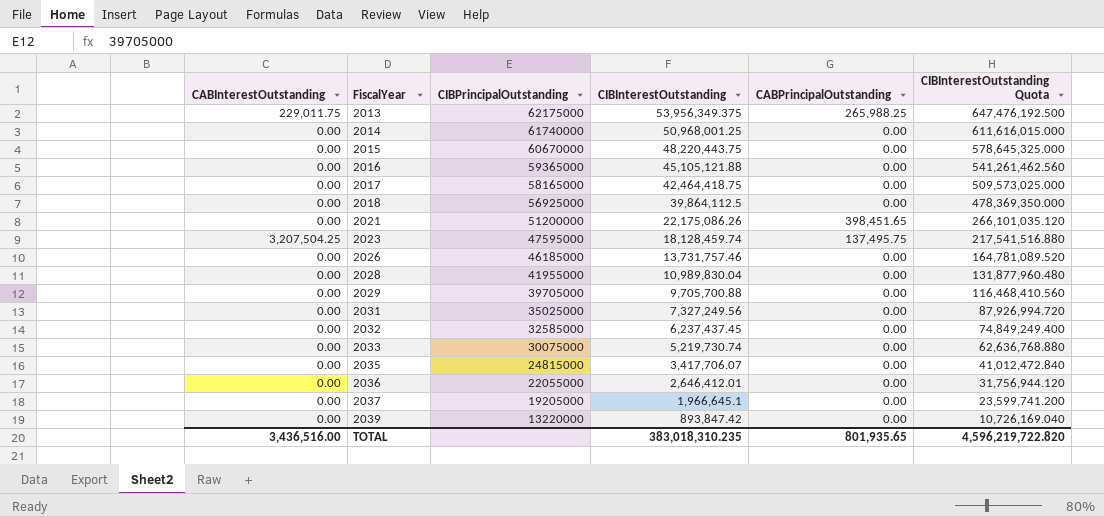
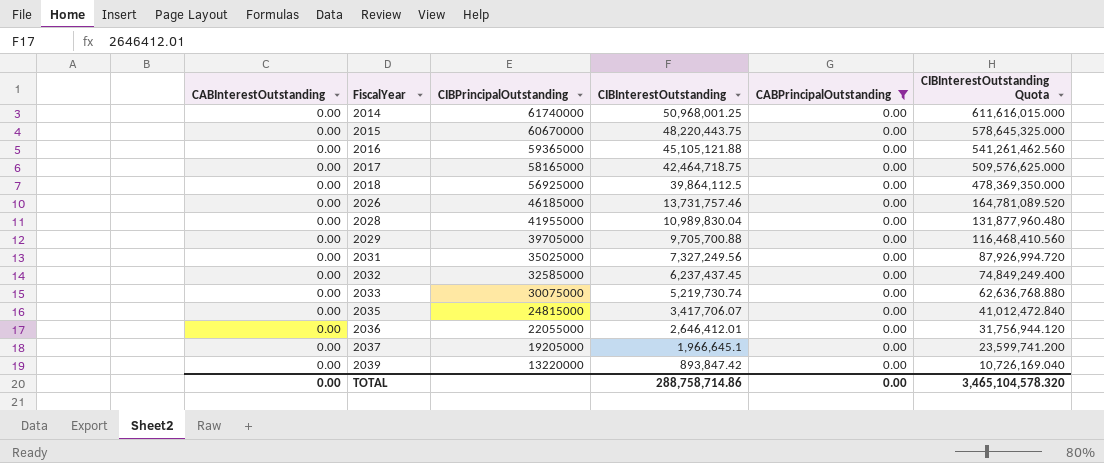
filter: none -> CABPrincipalOutstanding = 0.00
2017 | CIBInterestOutstanding: 42,464,418.75 -> 42,464,718.75
2017 | CIBInterestOutstanding Quota: 509,573,025.000 -> 509,576,625.000
TOTAL | CABInterestOutstanding: 3,436,516.00 -> 0.00
TOTAL | CIBInterestOutstanding: 383,018,310.235 -> 288,758,714.86
TOTAL | CABPrincipalOutstanding: 801,935.65 -> 0.00
TOTAL | CIBInterestOutstanding Quota: 4,596,219,722.820 -> 3,465,104,578.320

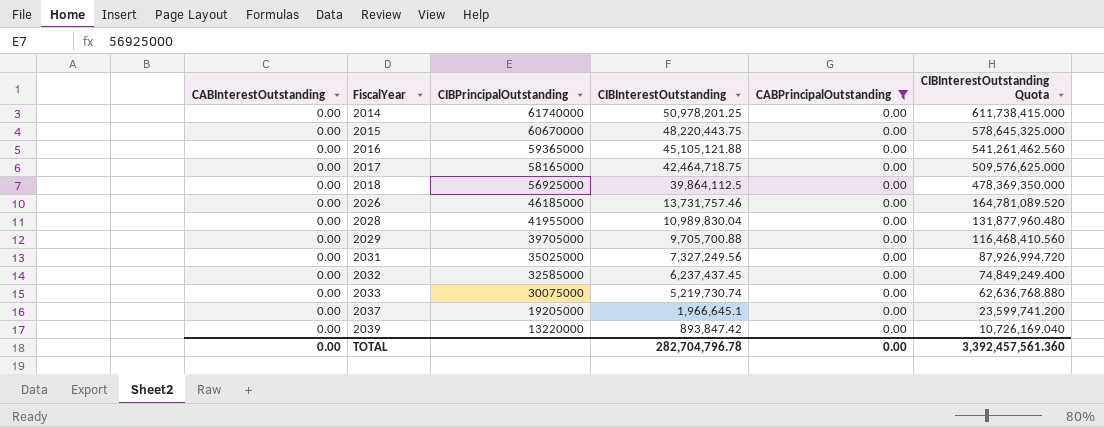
row 2035: 0.00 | 24815000 | 3,417,706.07 | 0.00 | 41,012,472.840 -> none
row 2036: 0.00 | 22055000 | 2,646,412.01 | 0.00 | 31,756,944.120 -> none
2014 | CIBInterestOutstanding: 50,968,001.25 -> 50,978,201.25
2014 | CIBInterestOutstanding Quota: 611,616,015.000 -> 611,738,415.000
TOTAL | CIBInterestOutstanding: 288,758,714.86 -> 282,704,796.78
TOTAL | CIBInterestOutstanding Quota: 3,465,104,578.320 -> 3,392,457,561.360

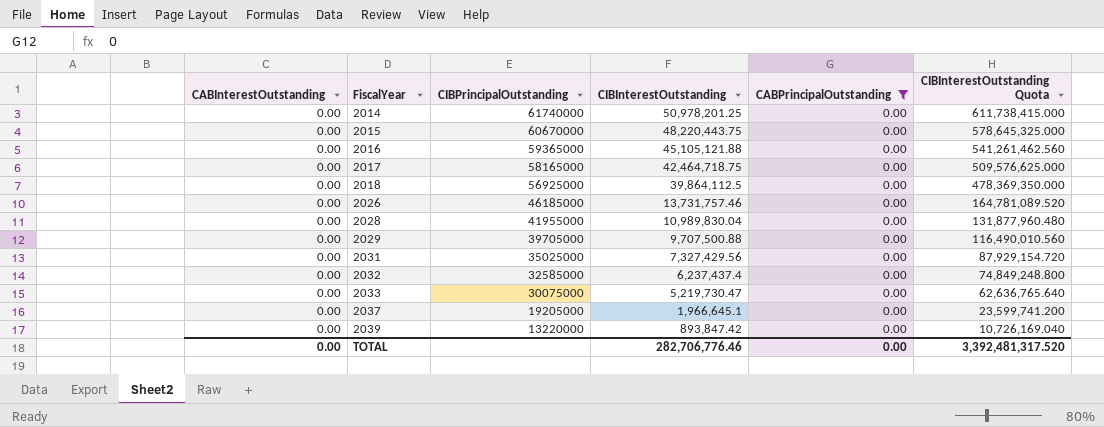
2029 | CIBInterestOutstanding: 9,705,700.88 -> 9,707,500.88
2029 | CIBInterestOutstanding Quota: 116,468,410.560 -> 116,490,010.560
2031 | CIBInterestOutstanding: 7,327,249.56 -> 7,327,429.56
2031 | CIBInterestOutstanding Quota: 87,926,994.720 -> 87,929,154.720
2032 | CIBInterestOutstanding: 6,237,437.45 -> 6,237,437.4
2032 | CIBInterestOutstanding Quota: 74,849,249.400 -> 74,849,248.800
2033 | CIBInterestOutstanding: 5,219,730.74 -> 5,219,730.47
2033 | CIBInterestOutstanding Quota: 62,636,768.880 -> 62,636,765.640
TOTAL | CIBInterestOutstanding: 282,704,796.78 -> 282,706,776.46
TOTAL | CIBInterestOutstanding Quota: 3,392,457,561.360 -> 3,392,481,317.520

